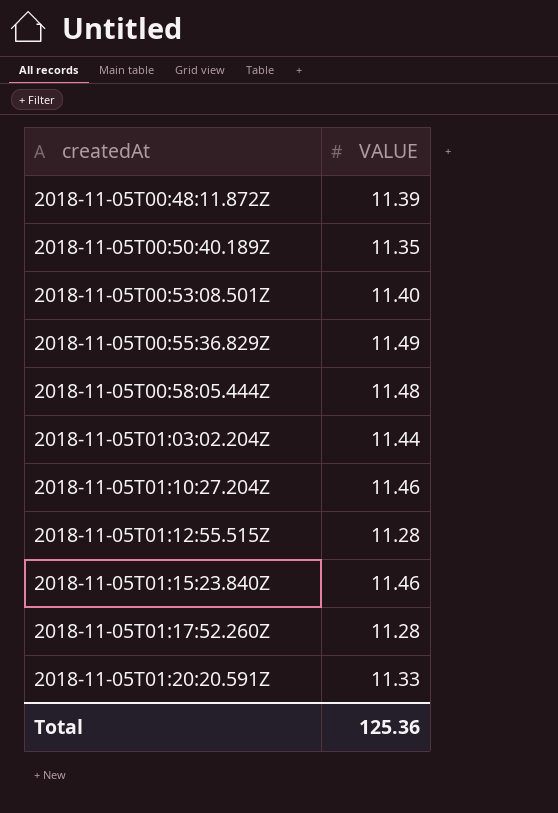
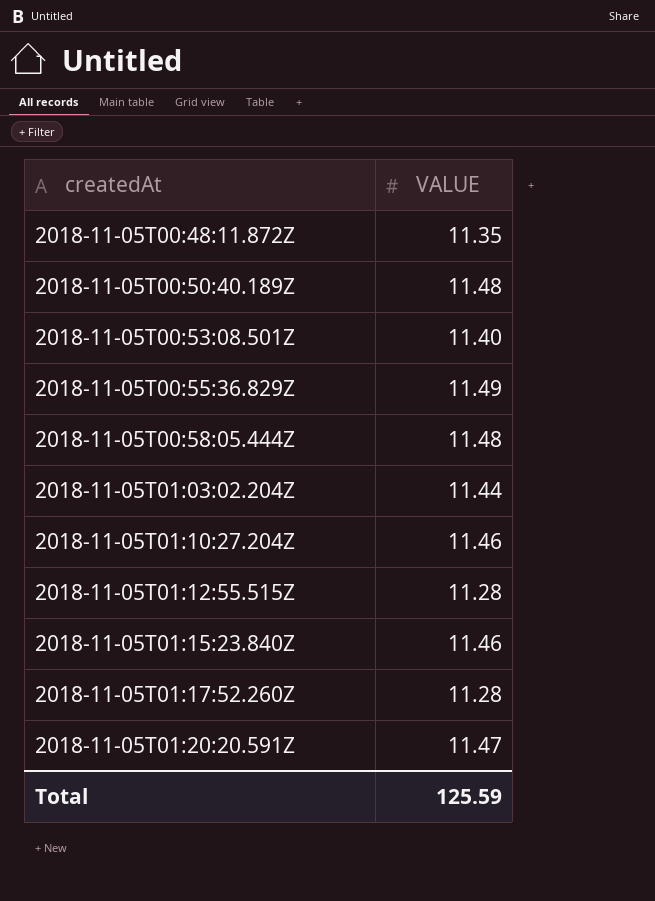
2018-11-05T00:48:11.872Z | VALUE: 11.39 -> 11.35
2018-11-05T00:50:40.189Z | VALUE: 11.35 -> 11.48
2018-11-05T01:20:20.591Z | VALUE: 11.33 -> 11.47
Total | VALUE: 125.36 -> 125.59

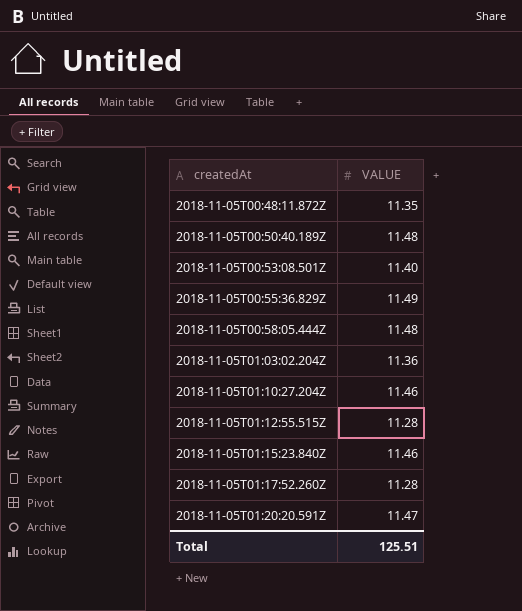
2018-11-05T01:03:02.204Z | VALUE: 11.44 -> 11.36
Total | VALUE: 125.59 -> 125.51

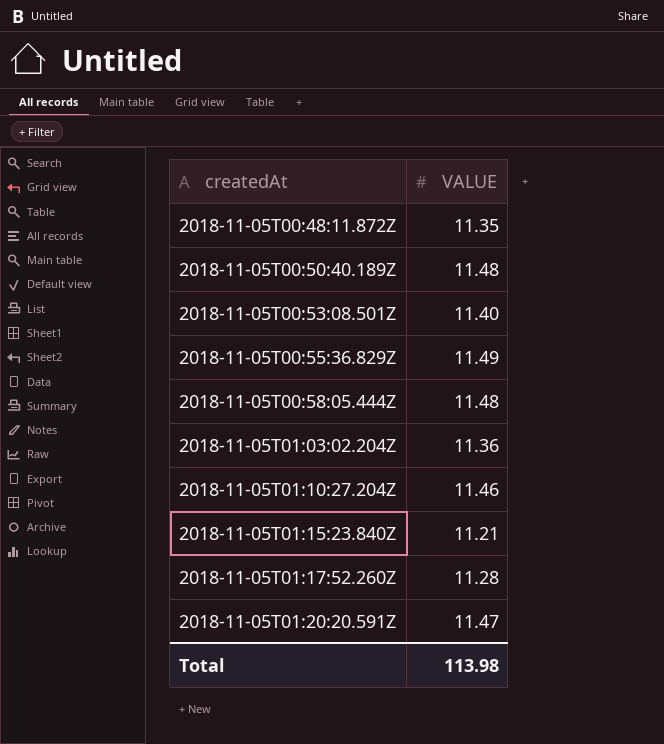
row 2018-11-05T01:12:55.515Z: 11.28 -> none
2018-11-05T01:15:23.840Z | VALUE: 11.46 -> 11.21
Total | VALUE: 125.51 -> 113.98

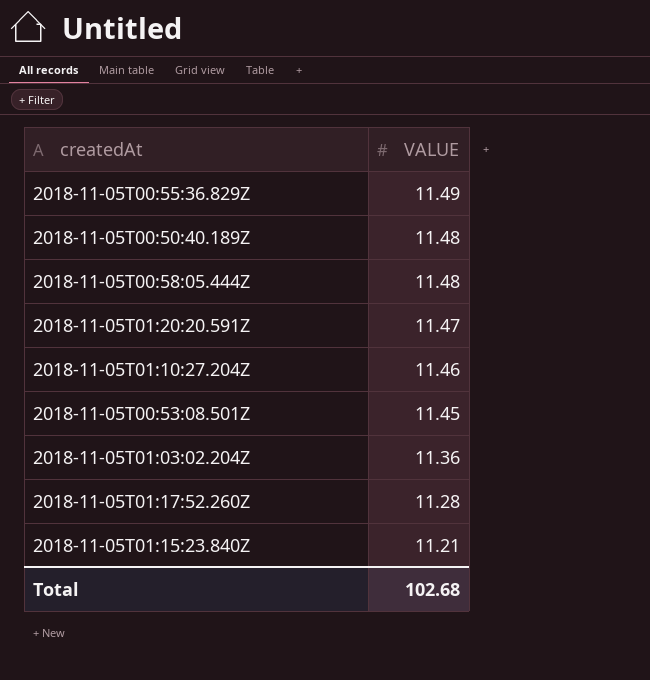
row order: createdAt ascending -> VALUE descending
row 2018-11-05T00:48:11.872Z: 11.35 -> none
2018-11-05T00:53:08.501Z | VALUE: 11.40 -> 11.45
Total | VALUE: 113.98 -> 102.68

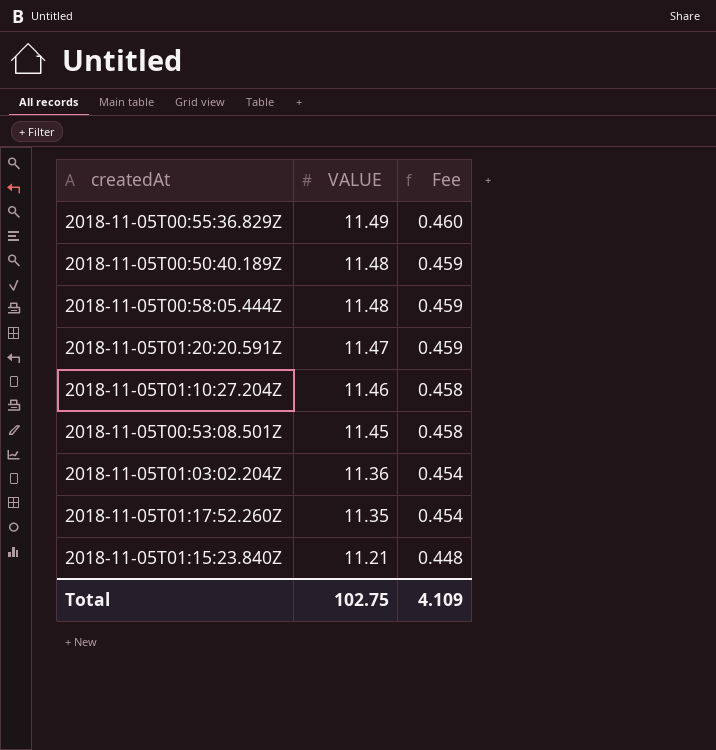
column Fee | formula: none -> [VALUE] * 0.04
2018-11-05T01:17:52.260Z | VALUE: 11.28 -> 11.35
Total | VALUE: 102.68 -> 102.75

